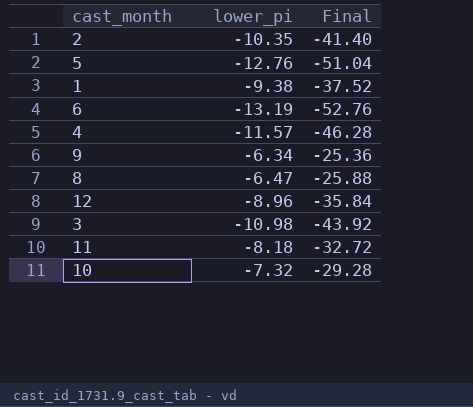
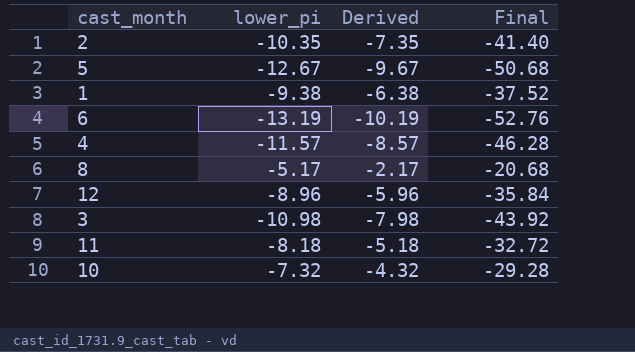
column Derived | formula: none -> [lower_pi] + 3
row 9: -6.34 | -25.36 -> none
5 | lower_pi: -12.76 -> -12.67
5 | Final: -51.04 -> -50.68
8 | lower_pi: -6.47 -> -5.17
8 | Final: -25.88 -> -20.68

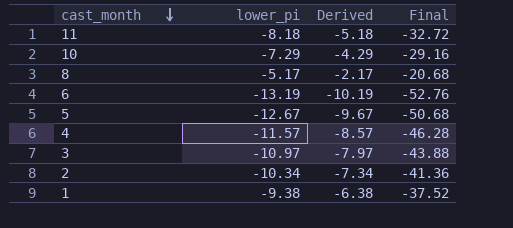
row order: none -> cast_month descending
row 12: -8.96 | -5.96 | -35.84 -> none
10 | lower_pi: -7.32 -> -7.29
10 | Derived: -4.32 -> -4.29
10 | Final: -29.28 -> -29.16
3 | lower_pi: -10.98 -> -10.97
3 | Derived: -7.98 -> -7.97
3 | Final: -43.92 -> -43.88
2 | lower_pi: -10.35 -> -10.34
2 | Derived: -7.35 -> -7.34
2 | Final: -41.40 -> -41.36

